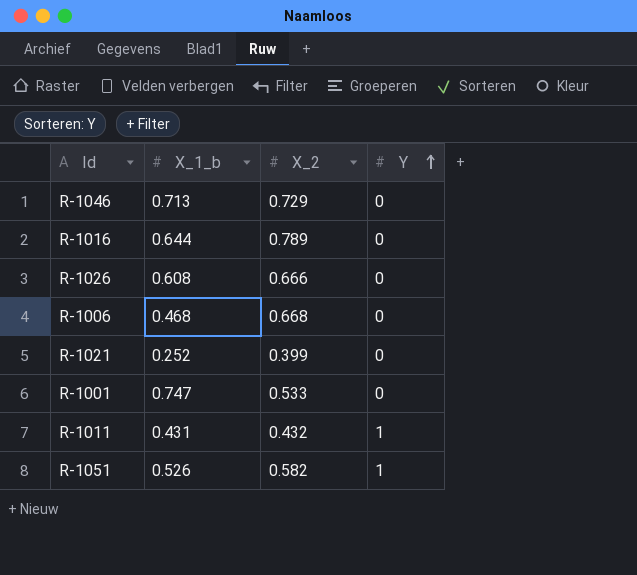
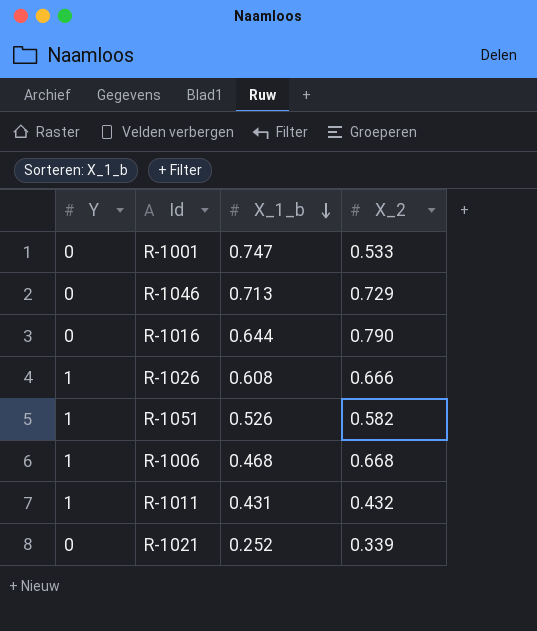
row order: Y ascending -> X_1_b descending
column Y | position: 4 -> 1
R-1016 | X_2: 0.789 -> 0.790
R-1026 | Y: 0 -> 1
R-1006 | Y: 0 -> 1
R-1021 | X_2: 0.399 -> 0.339

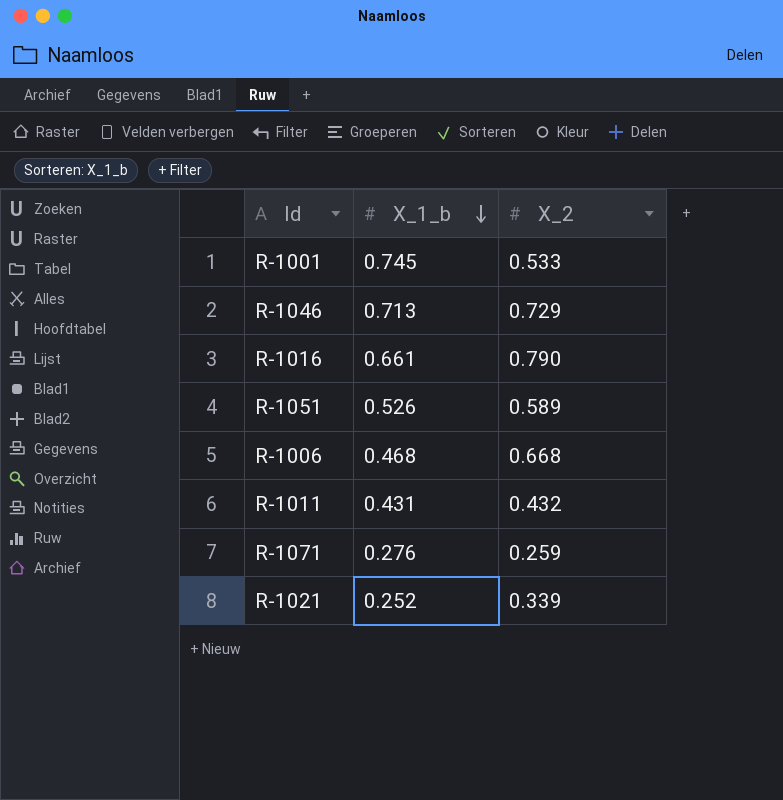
column Y | position: 1 -> none
row R-1026: 1 | 0.608 | 0.666 -> none
R-1001 | X_1_b: 0.747 -> 0.745
R-1016 | X_1_b: 0.644 -> 0.661
R-1051 | X_2: 0.582 -> 0.589
row R-1071: none -> 0.276 | 0.259

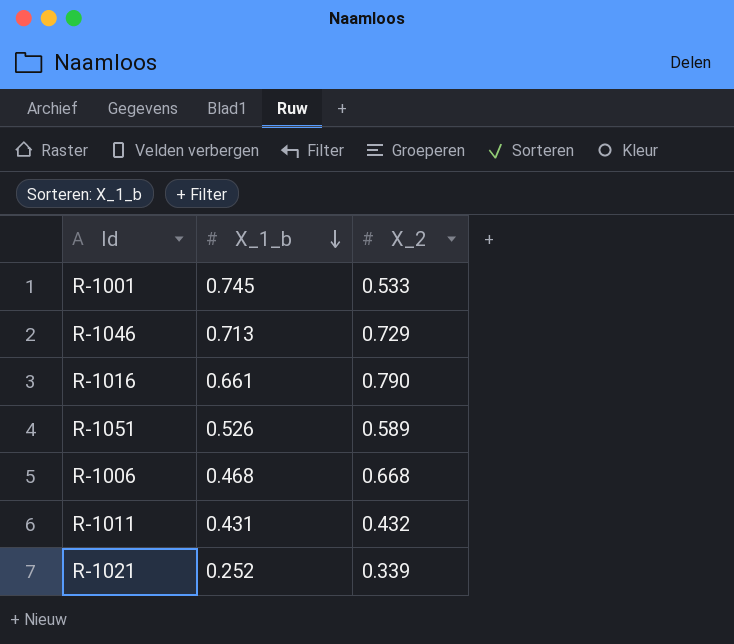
row R-1071: 0.276 | 0.259 -> none

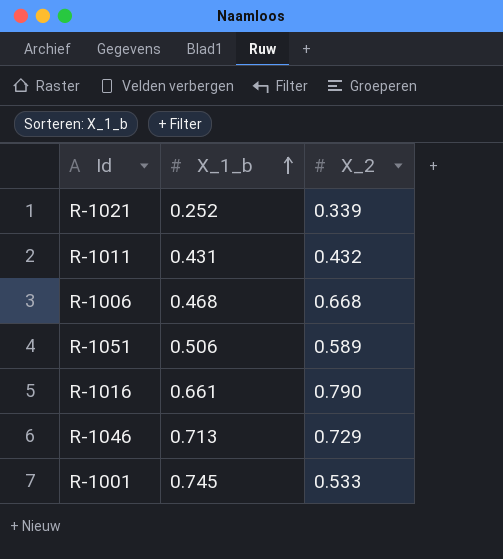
row order: X_1_b descending -> X_1_b ascending
R-1051 | X_1_b: 0.526 -> 0.506

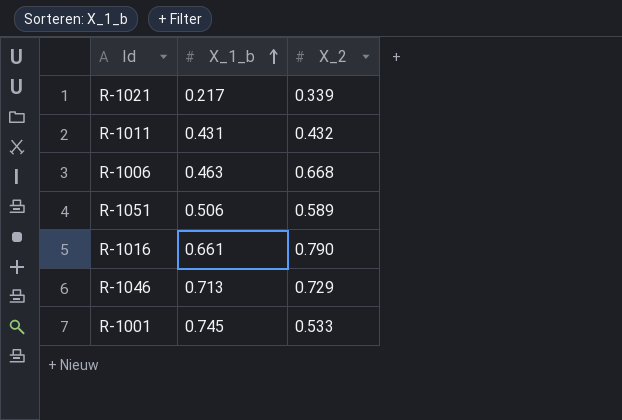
R-1021 | X_1_b: 0.252 -> 0.217
R-1006 | X_1_b: 0.468 -> 0.463

